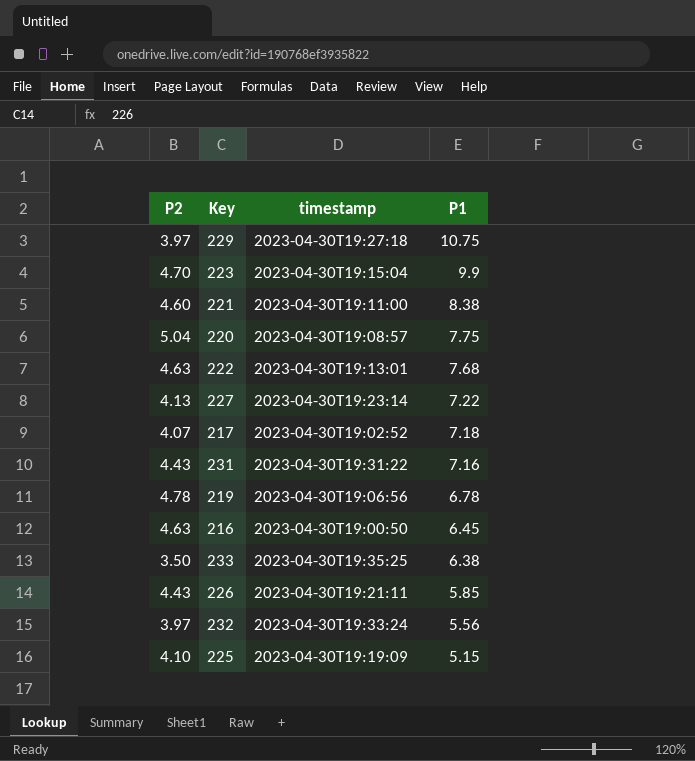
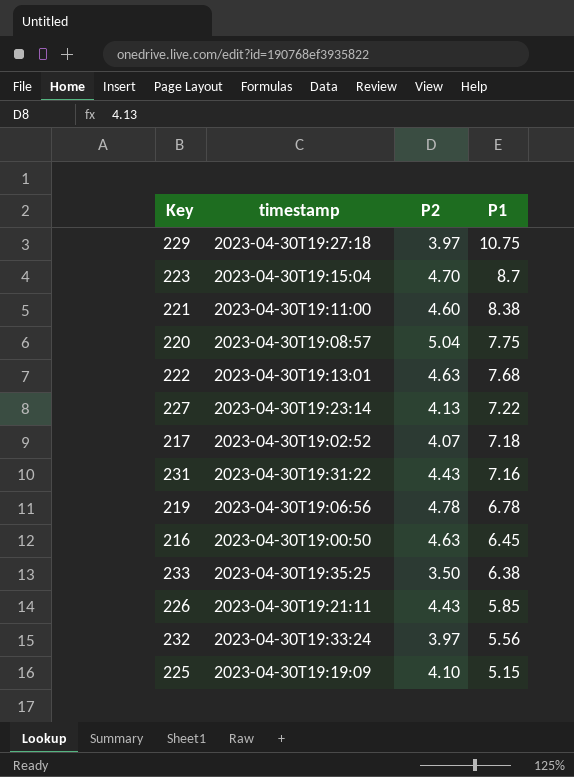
column P2 | position: 1 -> 3
223 | P1: 9.9 -> 8.7

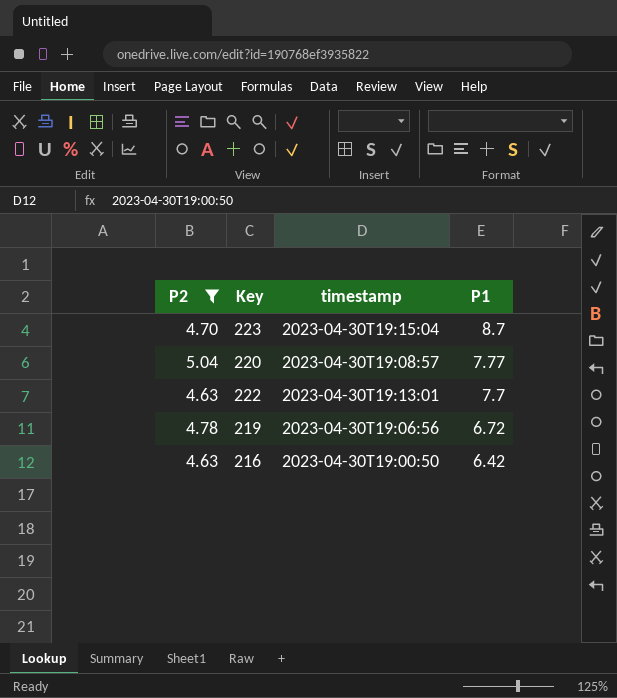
filter: none -> P2 >= 4.63
column P2 | position: 3 -> 1
220 | P1: 7.75 -> 7.77
222 | P1: 7.68 -> 7.7
219 | P1: 6.78 -> 6.72
216 | P1: 6.45 -> 6.42

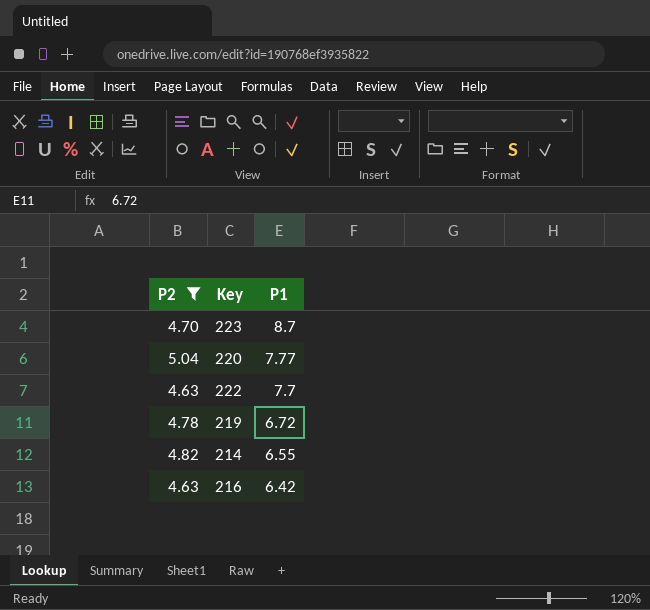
column timestamp | position: 3 -> none
row 214: none -> 4.82 | 6.55

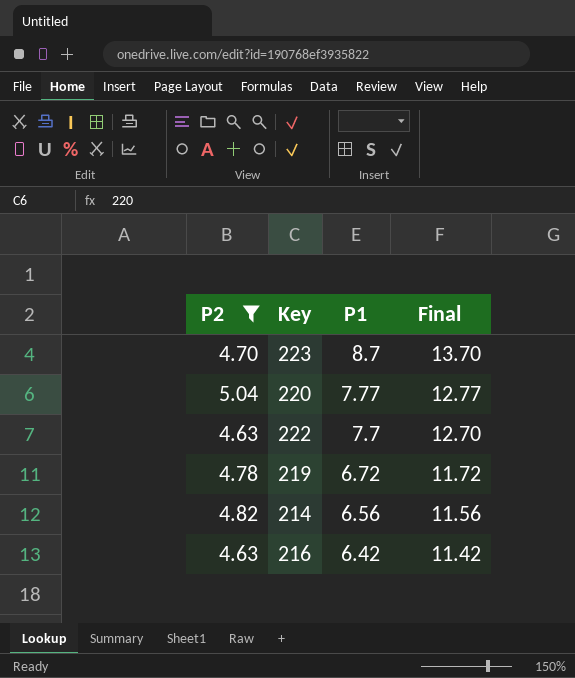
column Final | formula: none -> [P1] + 5
214 | P1: 6.55 -> 6.56

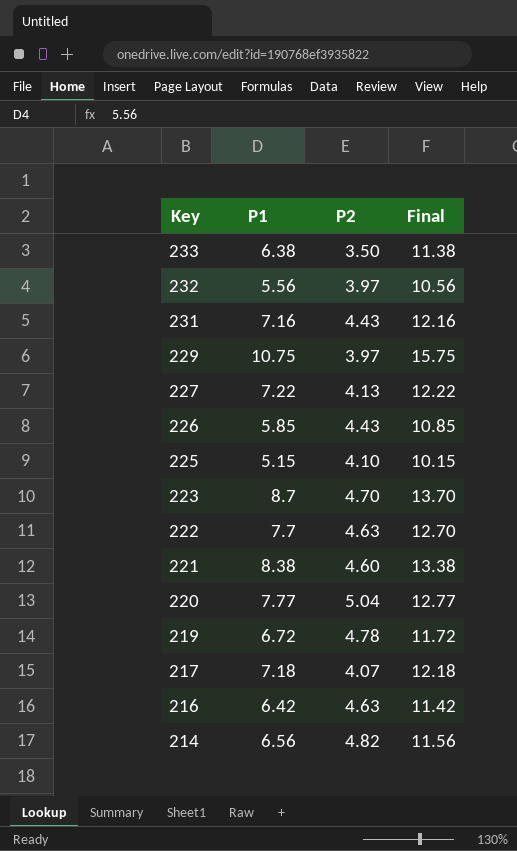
filter: P2 >= 4.63 -> none
row order: P1 descending -> Key descending
column P2 | position: 1 -> 3

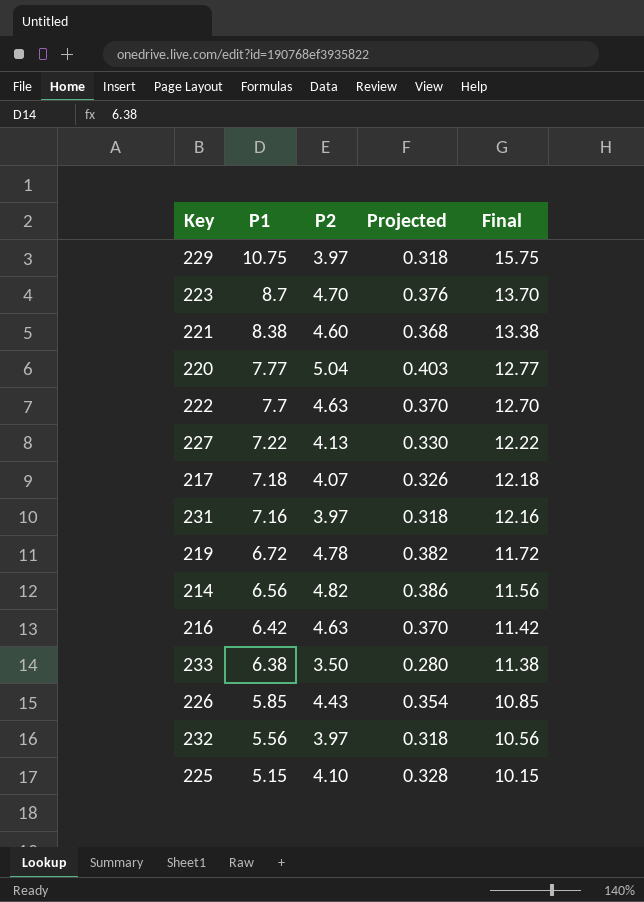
row order: Key descending -> P1 descending
column Projected | formula: none -> [P2] * 0.08
231 | P2: 4.43 -> 3.97

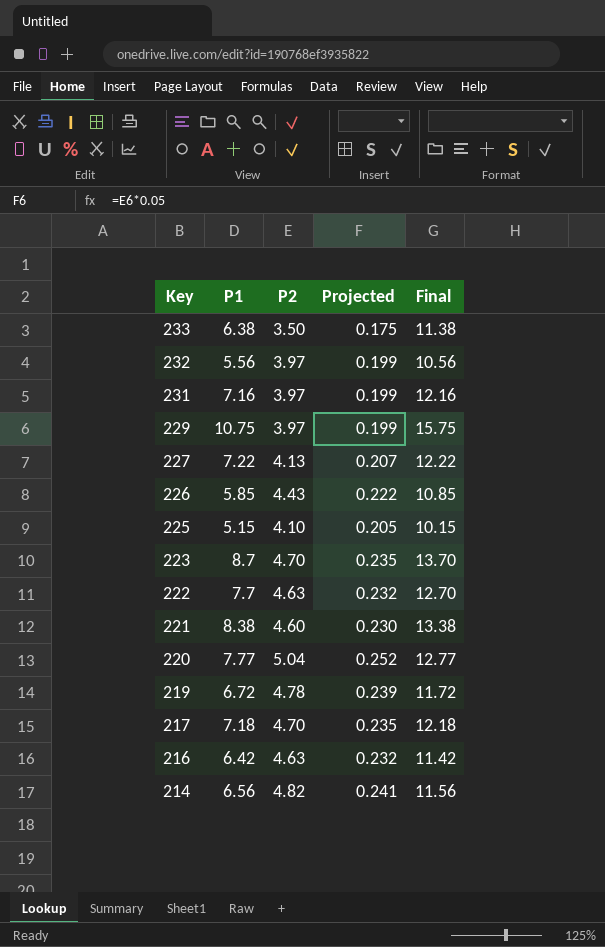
row order: P1 descending -> Key descending
column Projected | formula: [P2] * 0.08 -> [P2] * 0.05
217 | P2: 4.07 -> 4.70

